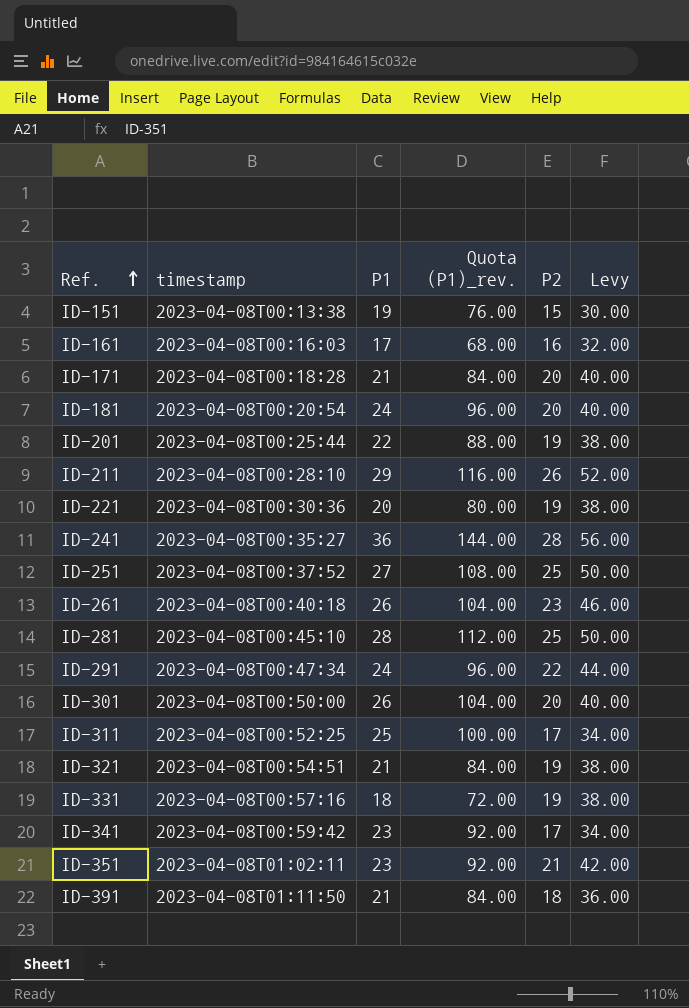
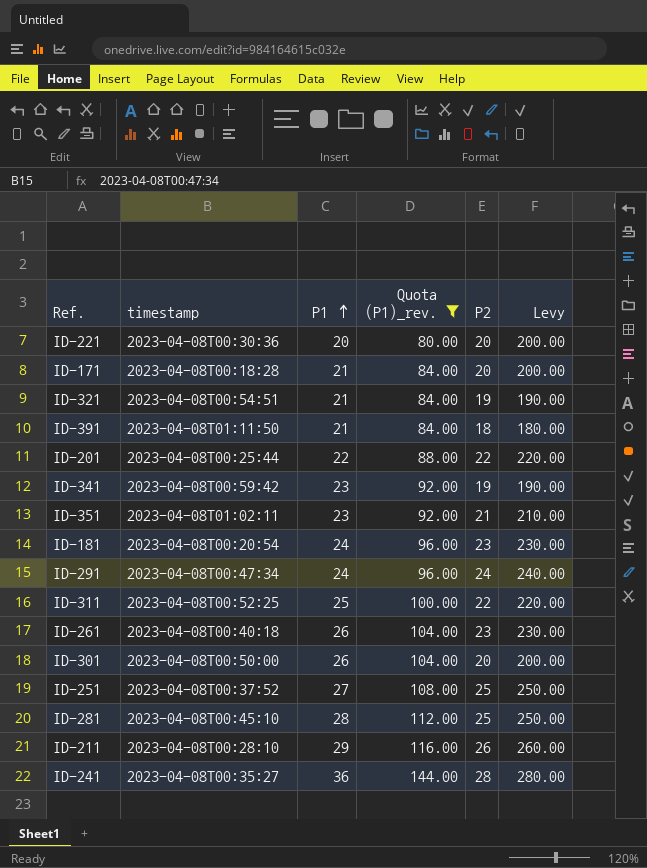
filter: none -> Quota (P1)_rev. >= 80.00
row order: Ref. ascending -> P1 ascending
column Levy | formula: [P2] * 2 -> [P2] * 10
ID-221 | P2: 19 -> 20
ID-201 | P2: 19 -> 22
ID-341 | P2: 17 -> 19
ID-181 | P2: 20 -> 23
ID-291 | P2: 22 -> 24
ID-311 | P2: 17 -> 22

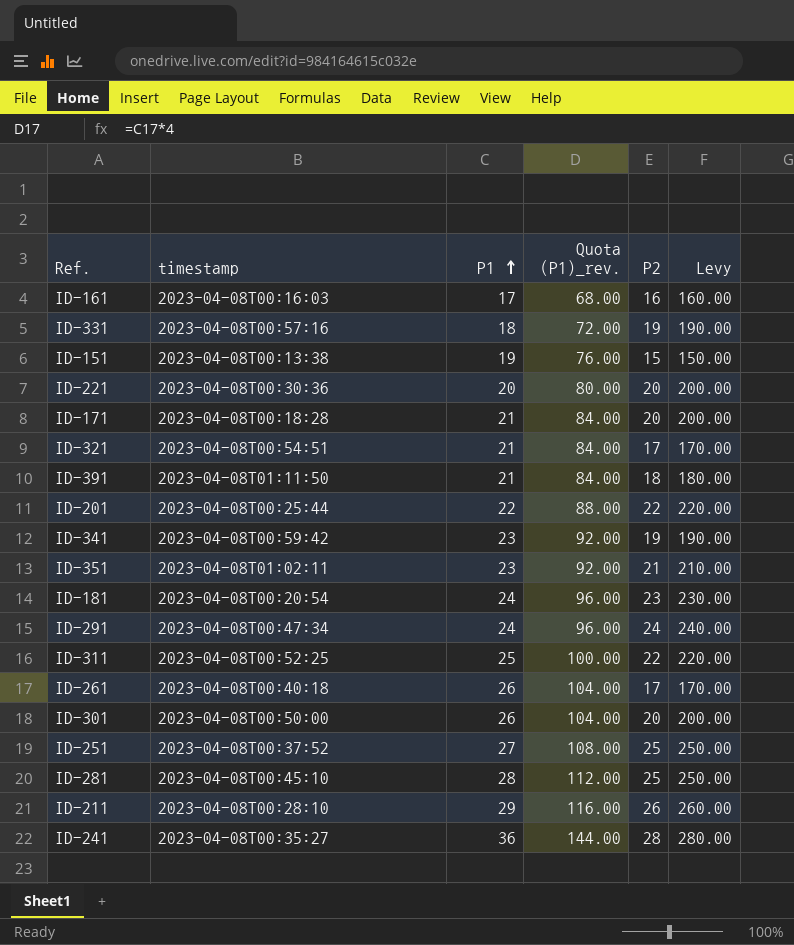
filter: Quota (P1)_rev. >= 80.00 -> none
ID-321 | P2: 19 -> 17
ID-321 | Levy: 190.00 -> 170.00
ID-261 | P2: 23 -> 17
ID-261 | Levy: 230.00 -> 170.00

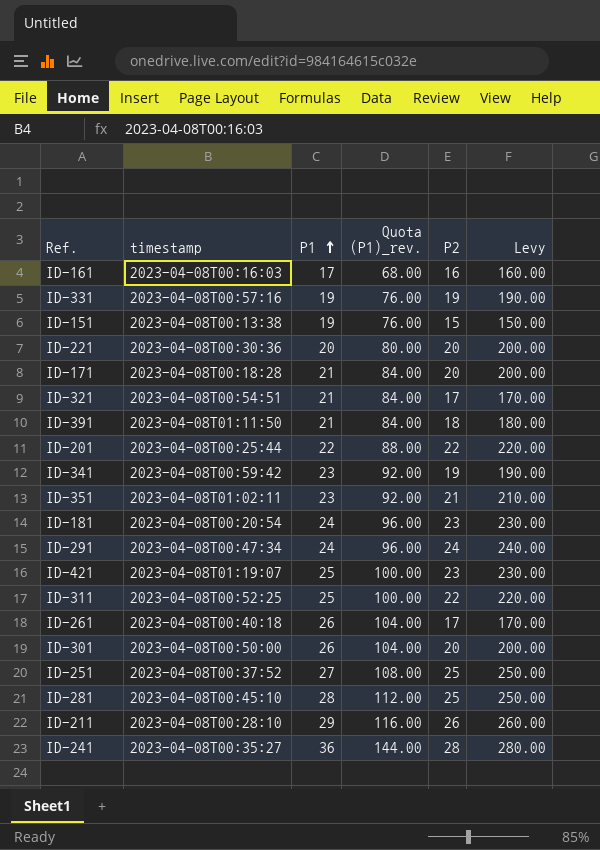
ID-331 | P1: 18 -> 19
ID-331 | Quota (P1)_rev.: 72.00 -> 76.00
row ID-421: none -> 2023-04-08T01:19:07 | 25 | 100.00 | 23 | 230.00

